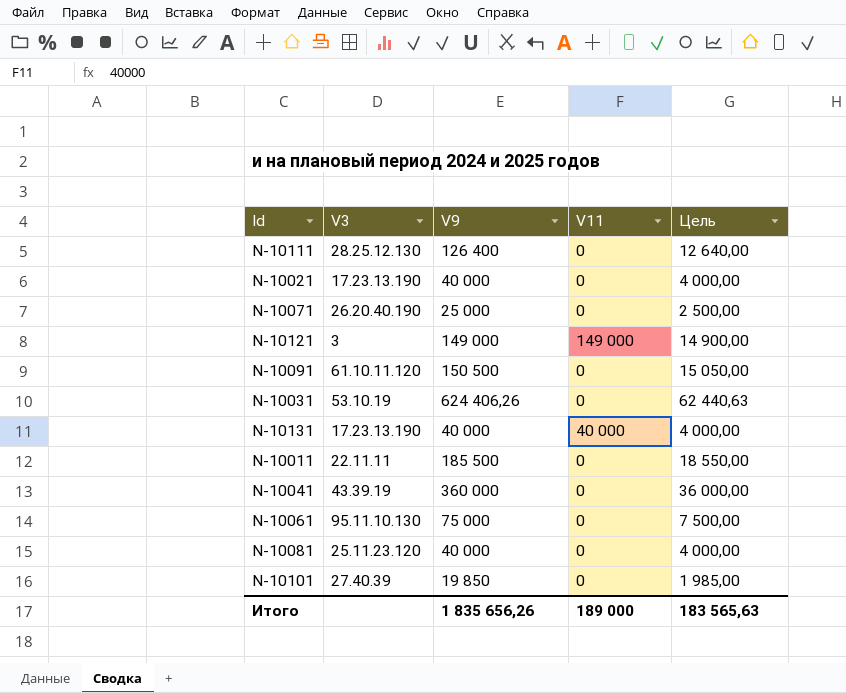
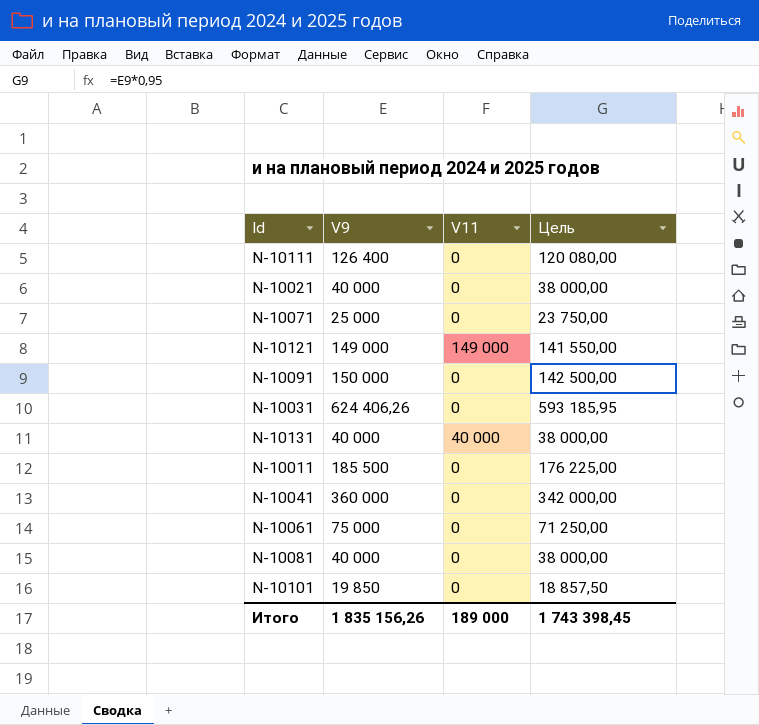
column V3 | position: 2 -> none
column Цель | formula: [V9] * 0,1 -> [V9] * 0,95
N-10091 | V9: 150 500 -> 150 000
Итого | V9: 1 835 656,26 -> 1 835 156,26
Итого | Цель: 183 565,63 -> 1 743 398,45

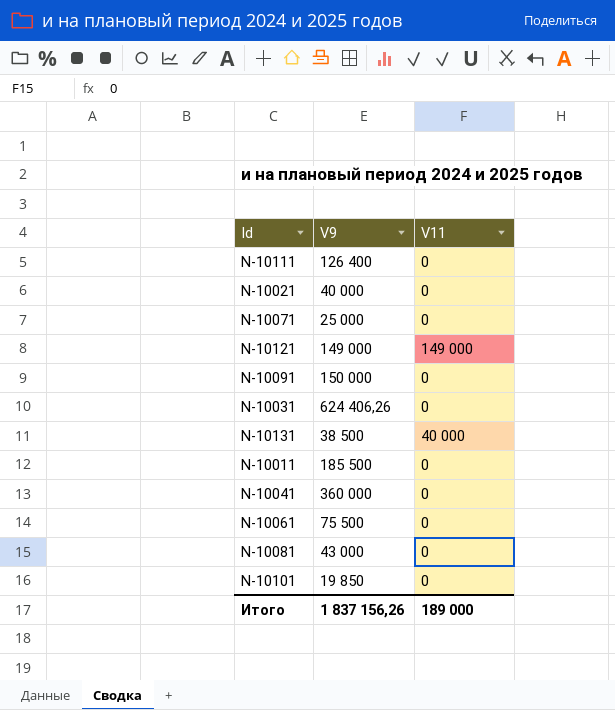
column Цель | formula: [V9] * 0,95 -> none
N-10131 | V9: 40 000 -> 38 500
N-10061 | V9: 75 000 -> 75 500
N-10081 | V9: 40 000 -> 43 000
Итого | V9: 1 835 156,26 -> 1 837 156,26

